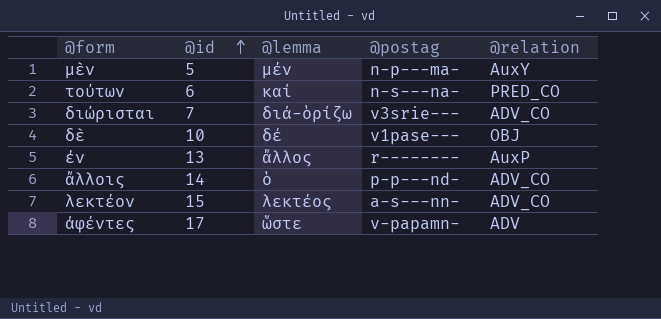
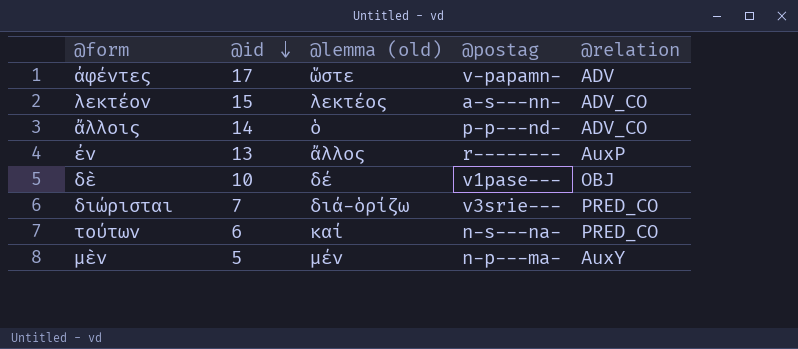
row order: @id ascending -> @id descending
column name: @lemma -> @lemma (old)
διώρισται | @relation: ADV_CO -> PRED_CO

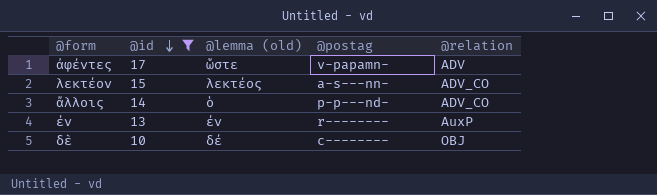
filter: none -> @id >= 10
ἐν | @lemma (old): ἄλλος -> ἐν
δὲ | @postag: v1pase--- -> c--------

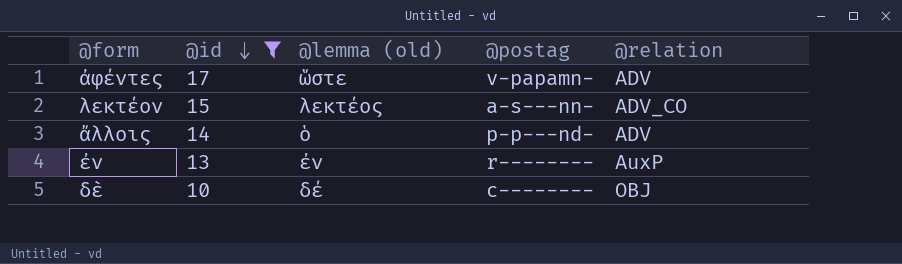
ἄλλοις | @relation: ADV_CO -> ADV

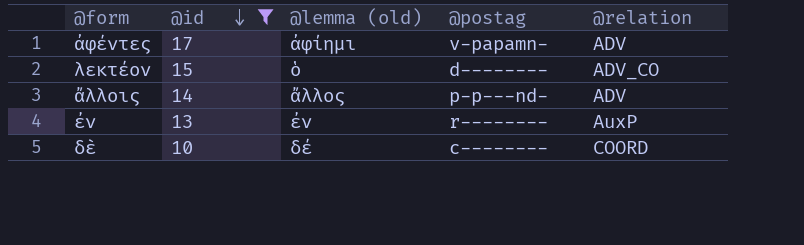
ἀφέντες | @lemma (old): ὥστε -> ἀφίημι
λεκτέον | @lemma (old): λεκτέος -> ὁ
λεκτέον | @postag: a-s---nn- -> d--------
ἄλλοις | @lemma (old): ὁ -> ἄλλος
δὲ | @relation: OBJ -> COORD

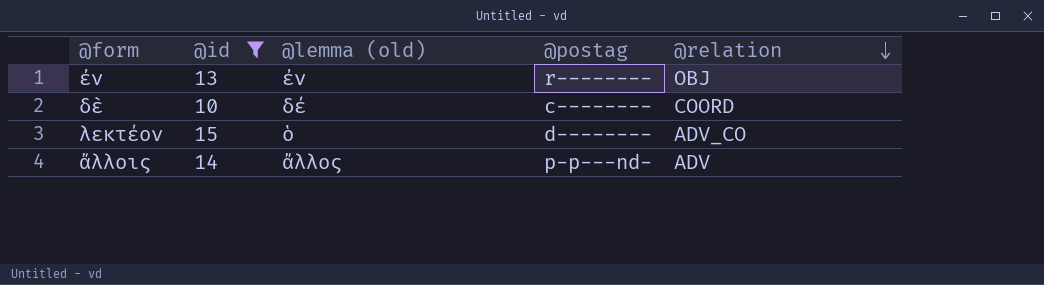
row order: @id descending -> @relation descending
row ἀφέντες: 17 | ἀφίημι | v-papamn- | ADV -> none
ἐν | @relation: AuxP -> OBJ

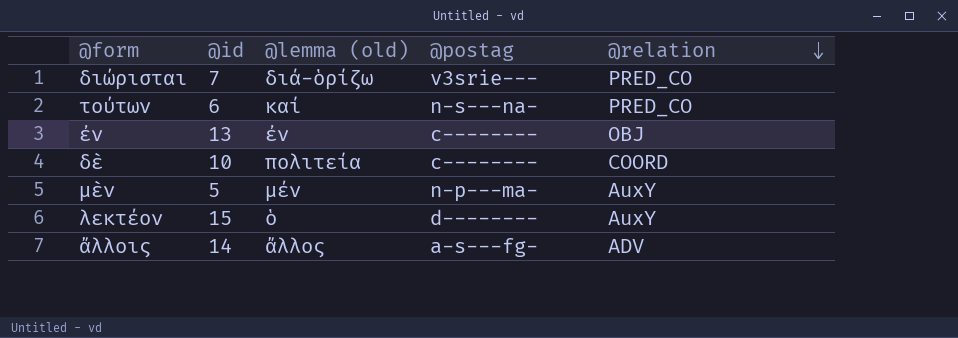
filter: @id >= 10 -> none
ἐν | @postag: r-------- -> c--------
δὲ | @lemma (old): δέ -> πολιτεία
λεκτέον | @relation: ADV_CO -> AuxY
ἄλλοις | @postag: p-p---nd- -> a-s---fg-

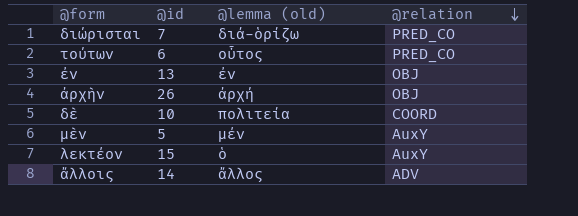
column @postag | position: 4 -> none
τούτων | @lemma (old): καί -> οὗτος
row ἀρχὴν: none -> 26 | ἀρχή | OBJ

